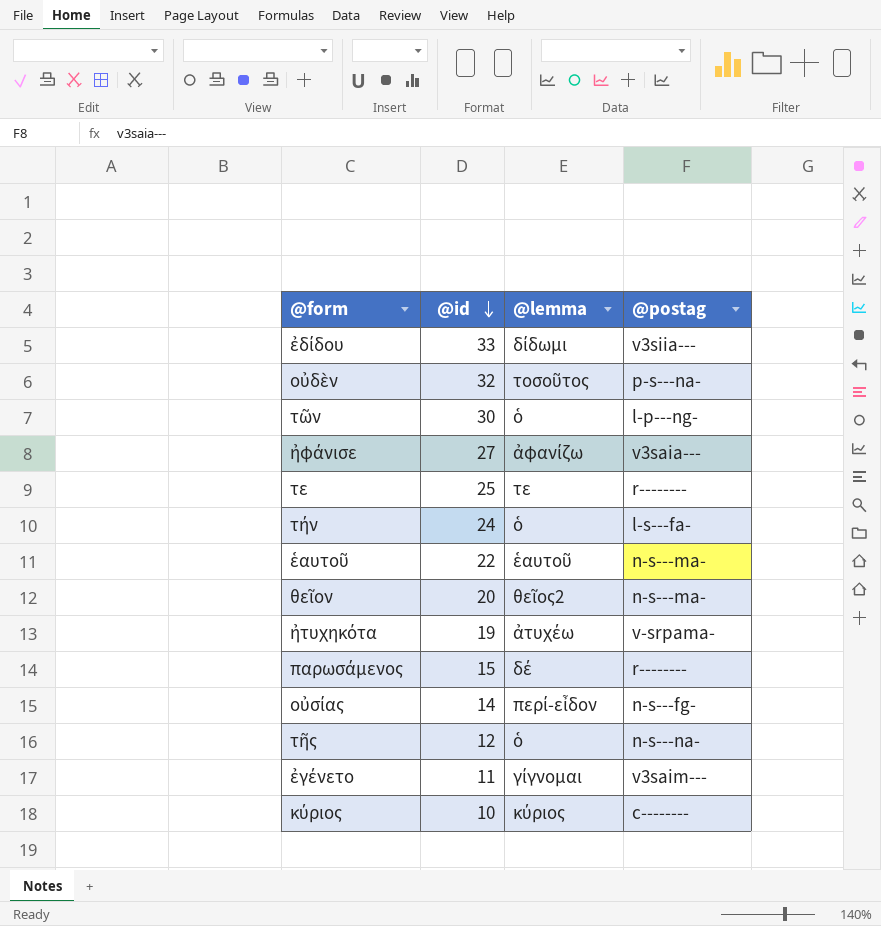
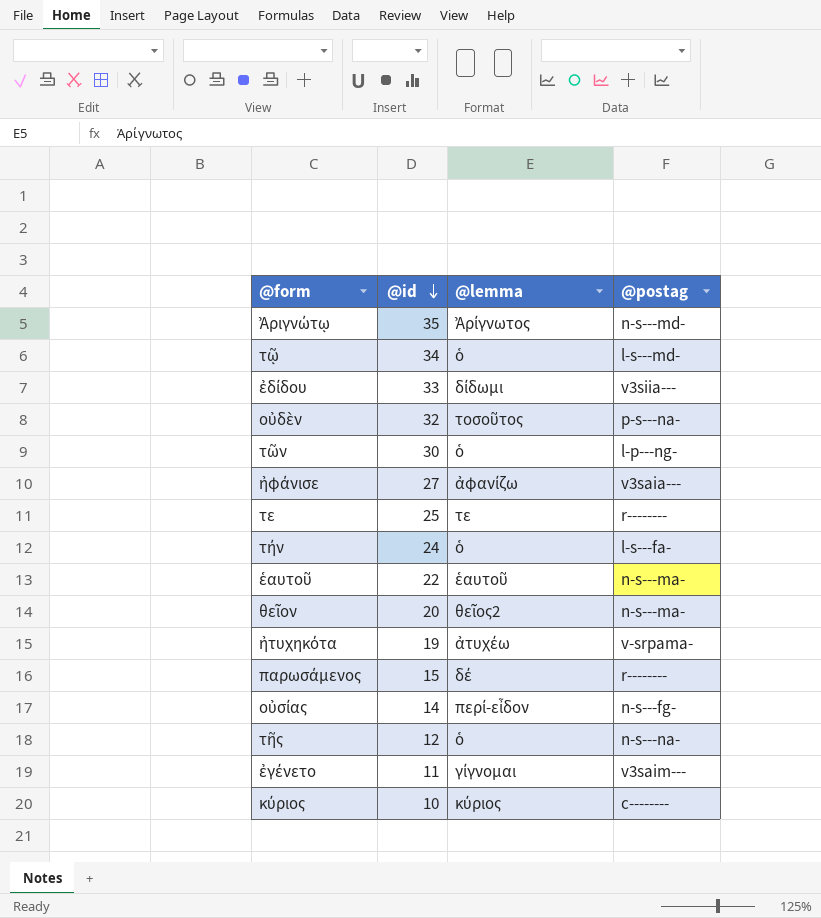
row Ἀριγνώτῳ: none -> 35 | Ἀρίγνωτος | n-s---md-
row τῷ: none -> 34 | ὁ | l-s---md-

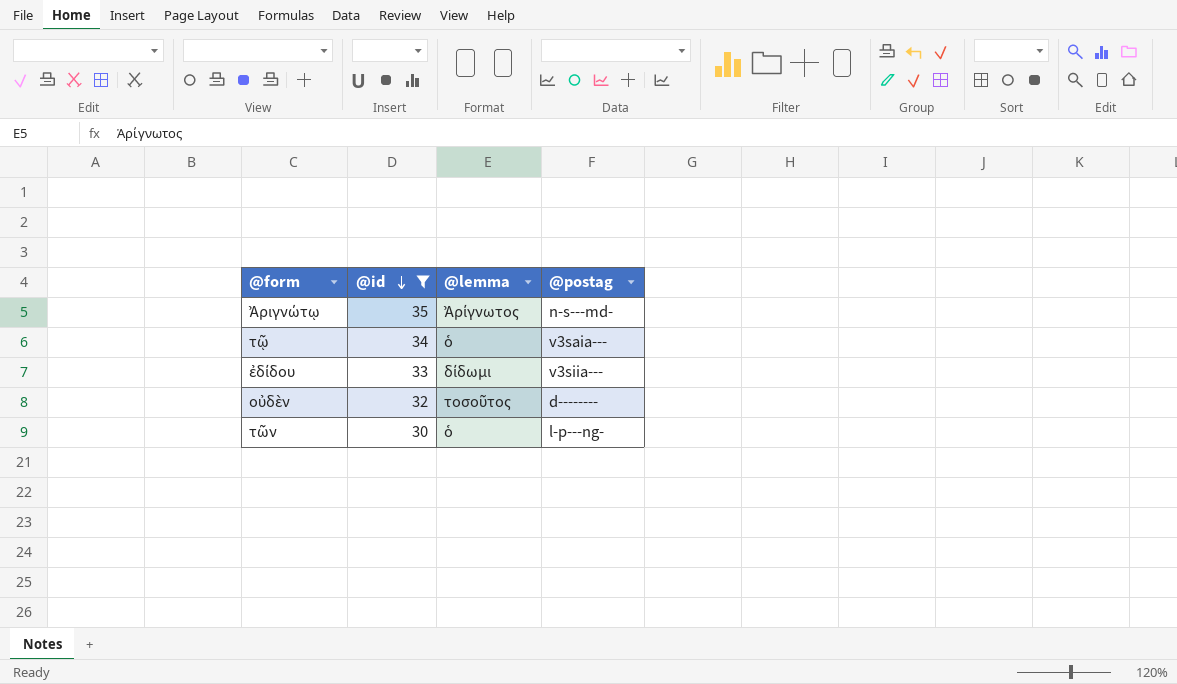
filter: none -> @id >= 30
τῷ | @postag: l-s---md- -> v3saia---
οὐδὲν | @postag: p-s---na- -> d--------

